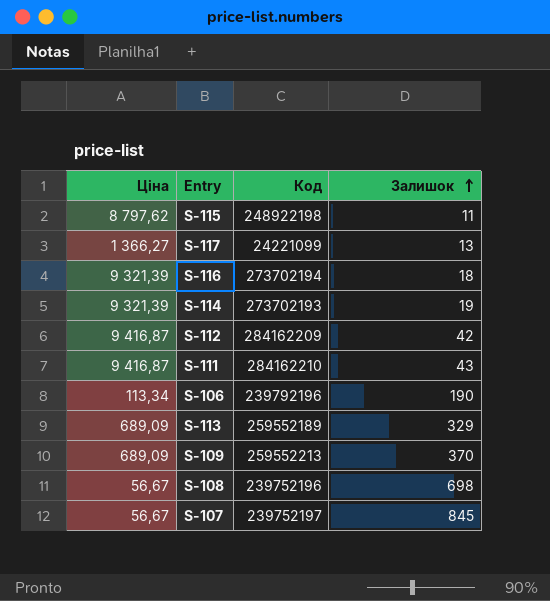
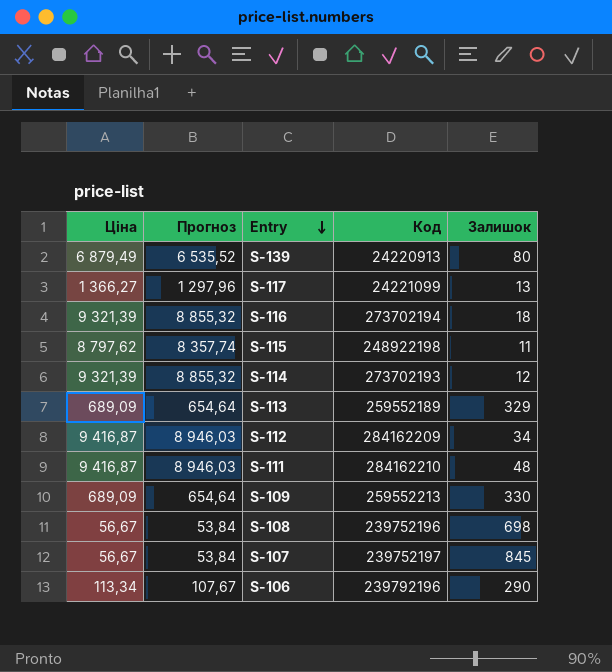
row order: Залишок ascending -> Entry descending
column Прогноз | formula: none -> [Ціна] * 0,95
row S-139: none -> 6 879,49 | 6 535,52 | 24220913 | 80
S-114 | Залишок: 19 -> 12
S-112 | Залишок: 42 -> 34
S-111 | Залишок: 43 -> 48
S-109 | Залишок: 370 -> 330
S-106 | Залишок: 190 -> 290

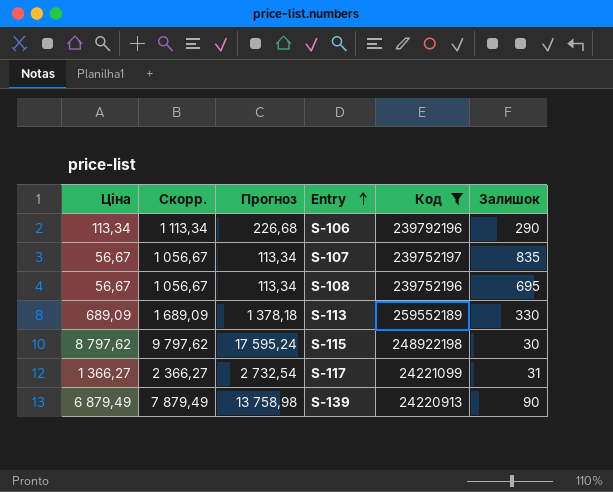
filter: none -> Код <= 259552189
row order: Entry descending -> Entry ascending
column Скорр. | formula: none -> [Ціна] + 1000
column Прогноз | formula: [Ціна] * 0,95 -> [Ціна] * 2
S-107 | Залишок: 845 -> 835
S-108 | Залишок: 698 -> 695
S-113 | Залишок: 329 -> 330
S-115 | Залишок: 11 -> 30
S-117 | Залишок: 13 -> 31
S-139 | Залишок: 80 -> 90

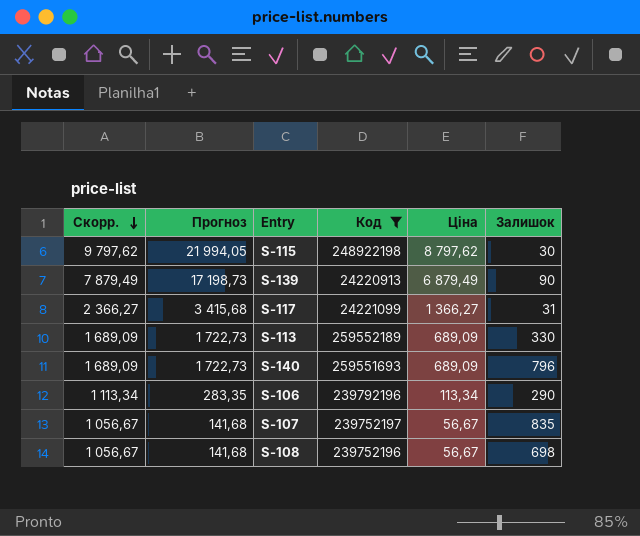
row order: Entry ascending -> Скорр. descending
column Прогноз | formula: [Ціна] * 2 -> [Ціна] * 2,5
column Ціна | position: 1 -> 5
row S-140: none -> 1 689,09 | 1 722,73 | 259551693 | 689,09 | 796
S-108 | Залишок: 695 -> 698

